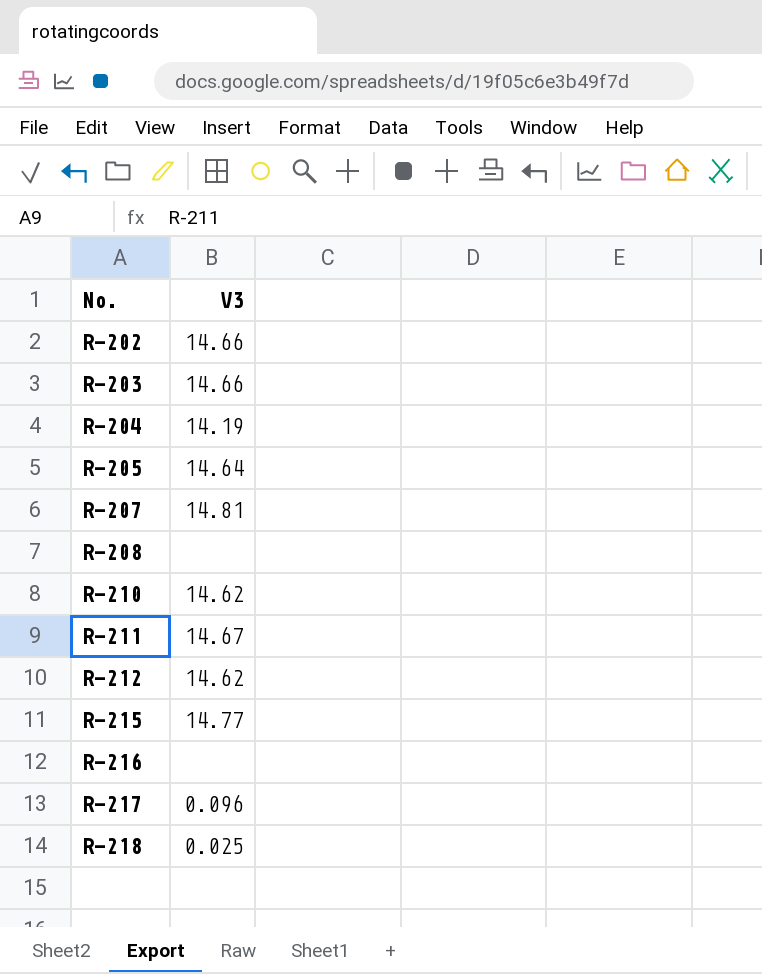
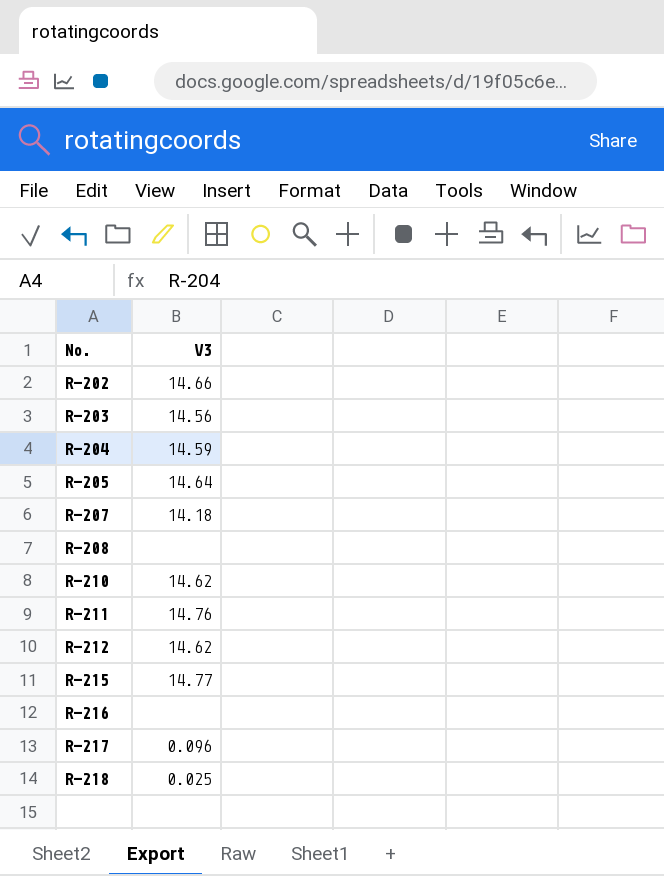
R-203 | V3: 14.66 -> 14.56
R-204 | V3: 14.19 -> 14.59
R-207 | V3: 14.81 -> 14.18
R-211 | V3: 14.67 -> 14.76

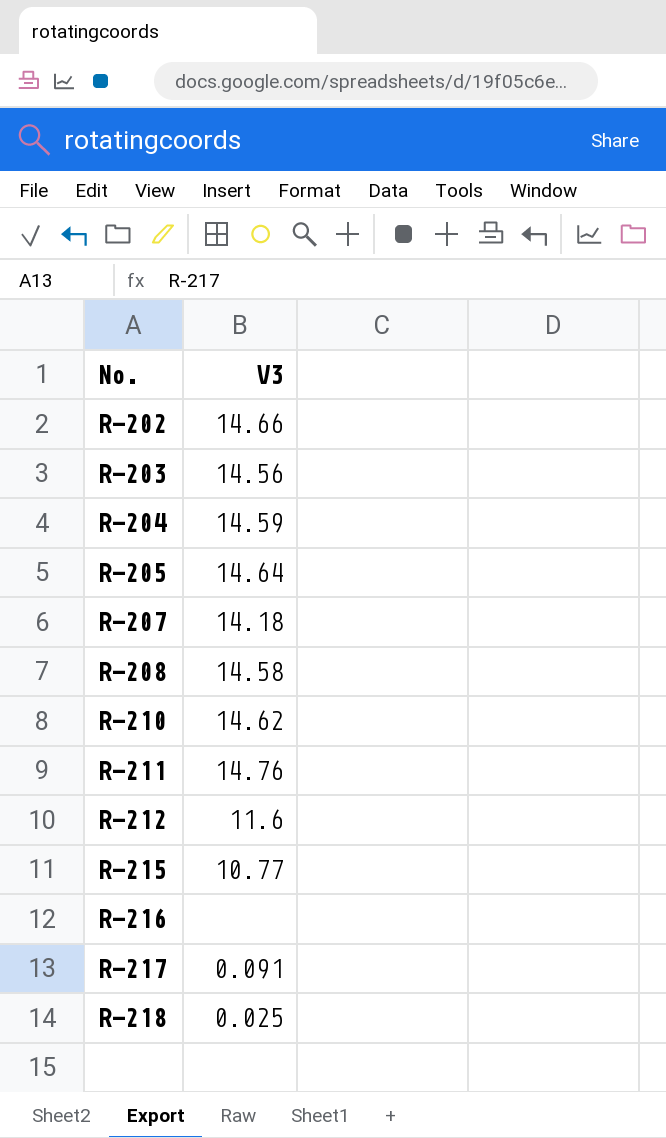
R-208 | V3: none -> 14.58
R-212 | V3: 14.62 -> 11.6
R-215 | V3: 14.77 -> 10.77
R-217 | V3: 0.096 -> 0.091

